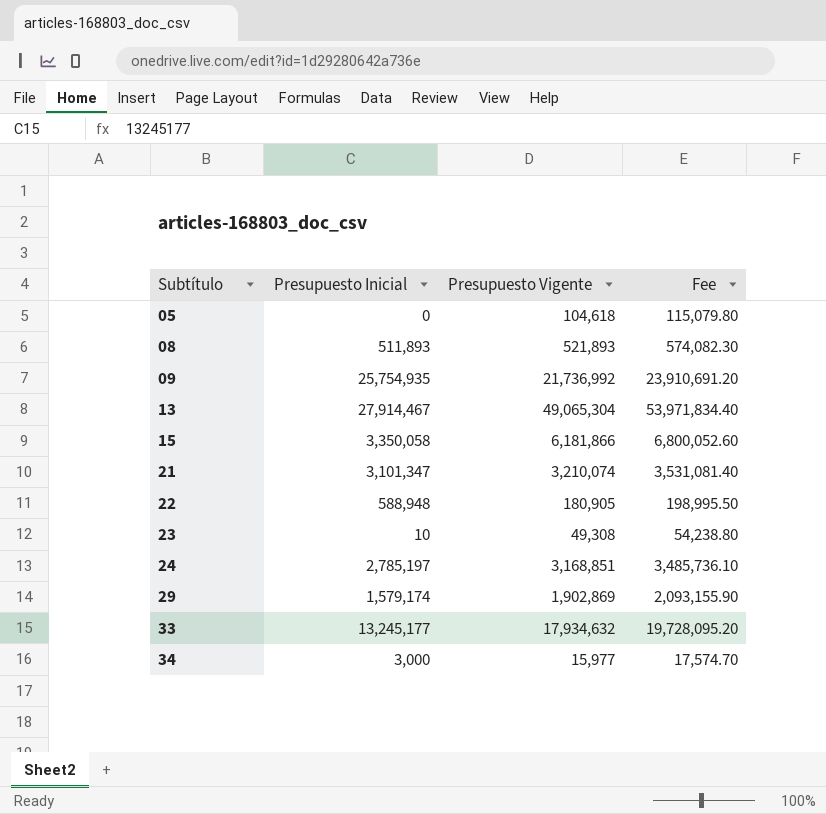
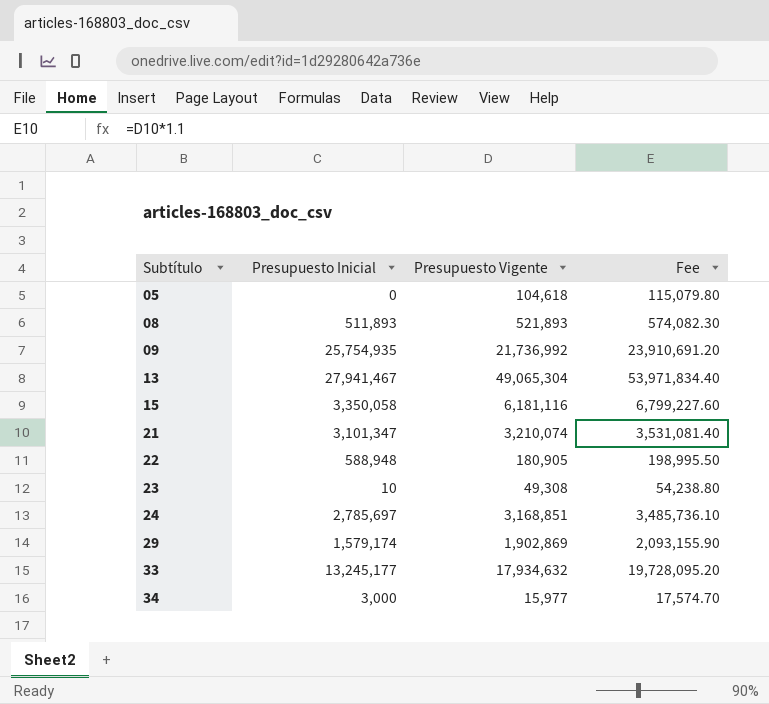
13 | Presupuesto Inicial: 27,914,467 -> 27,941,467
15 | Presupuesto Vigente: 6,181,866 -> 6,181,116
15 | Fee: 6,800,052.60 -> 6,799,227.60
24 | Presupuesto Inicial: 2,785,197 -> 2,785,697

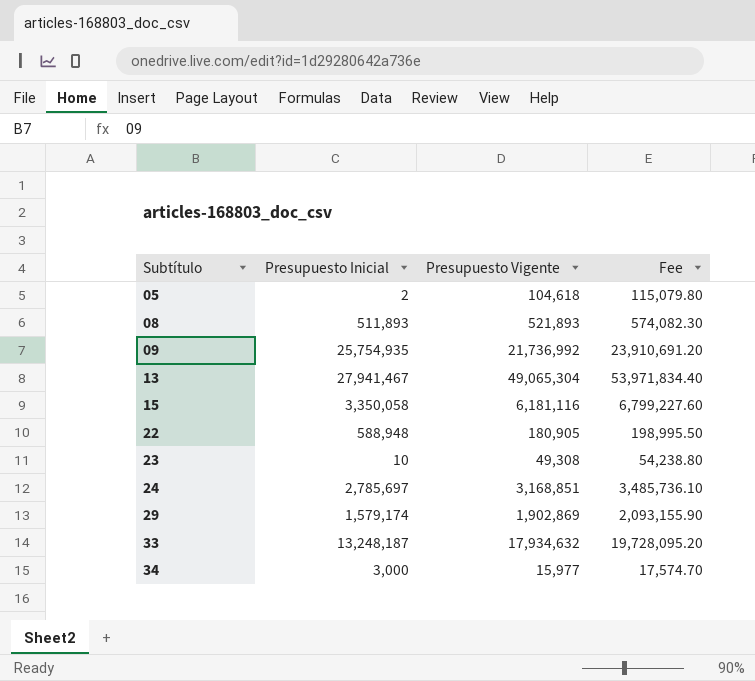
row 21: 3,101,347 | 3,210,074 | 3,531,081.40 -> none
05 | Presupuesto Inicial: 0 -> 2
33 | Presupuesto Inicial: 13,245,177 -> 13,248,187

